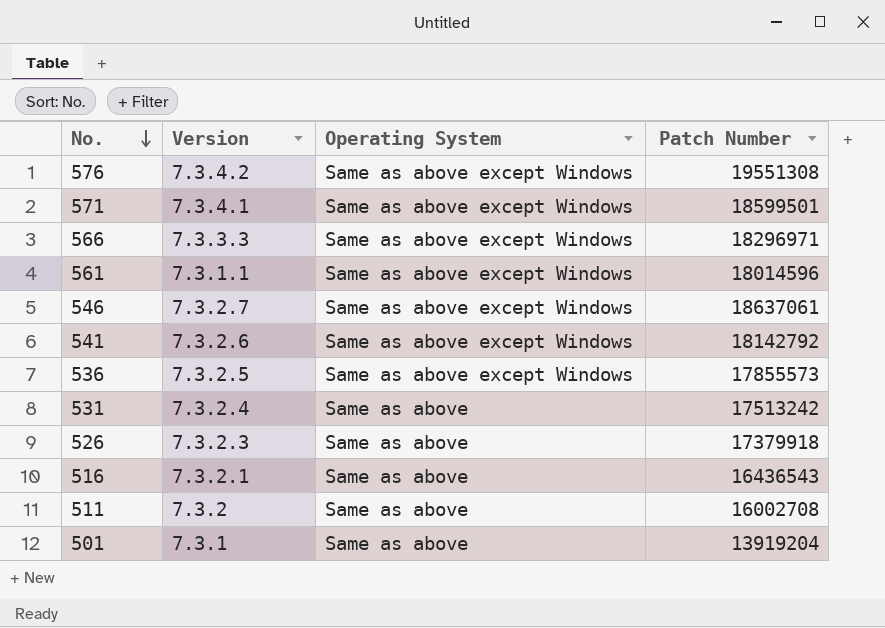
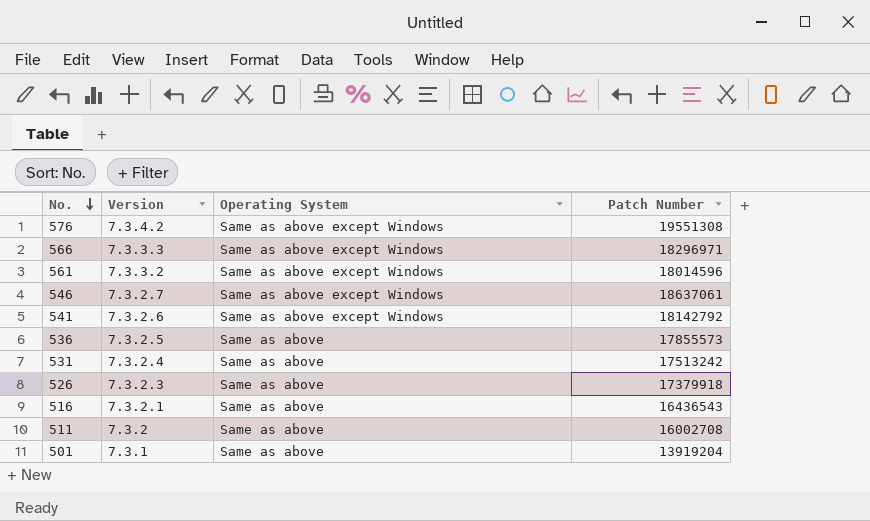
row 571: 7.3.4.1 | Same as above except Windows | 18599501 -> none
561 | Version: 7.3.1.1 -> 7.3.3.2
536 | Operating System: Same as above except Windows -> Same as above

